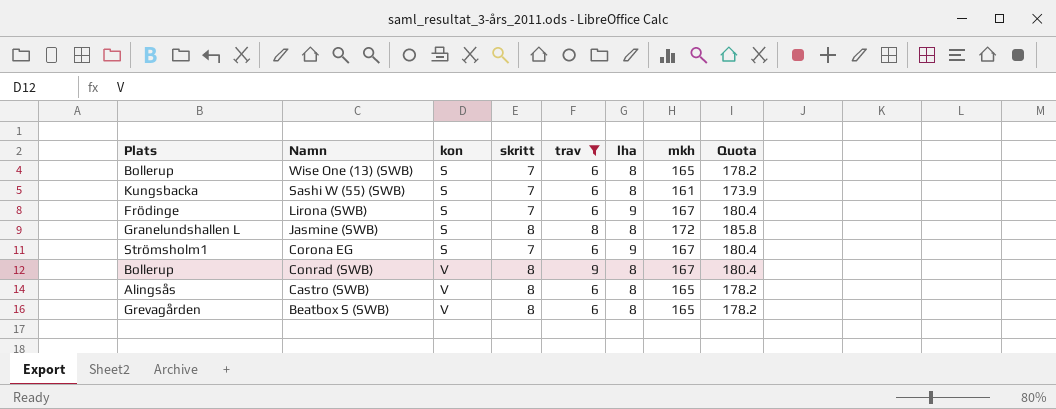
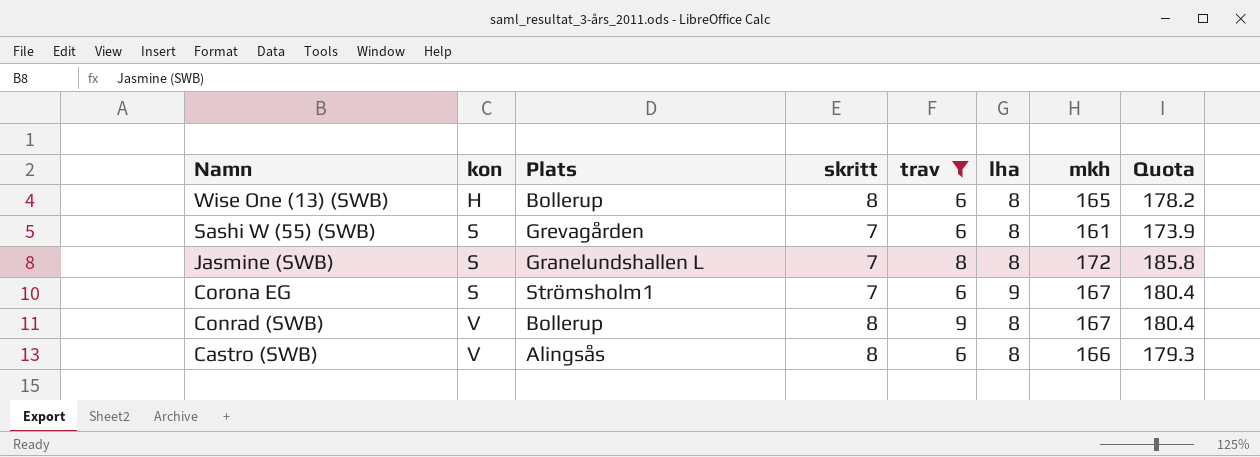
column Plats | position: 1 -> 3
row Lirona (SWB): Frödinge | S | 7 | 6 | 9 | 167 | 180.4 -> none
row Beatbox S (SWB): Grevagården | V | 8 | 6 | 8 | 165 | 178.2 -> none
Wise One (13) (SWB) | kon: S -> H
Wise One (13) (SWB) | skritt: 7 -> 8
Sashi W (55) (SWB) | Plats: Kungsbacka -> Grevagården
Jasmine (SWB) | skritt: 8 -> 7
Castro (SWB) | mkh: 165 -> 166
Castro (SWB) | Quota: 178.2 -> 179.3

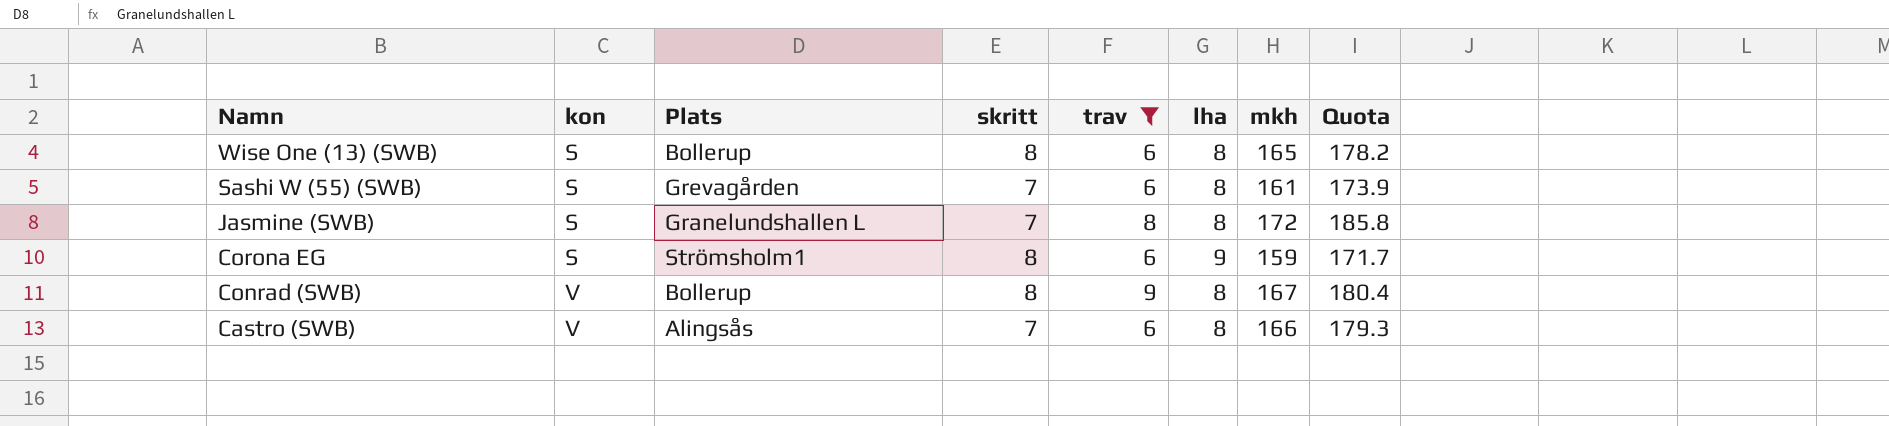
Wise One (13) (SWB) | kon: H -> S
Corona EG | skritt: 7 -> 8
Corona EG | mkh: 167 -> 159
Corona EG | Quota: 180.4 -> 171.7
Castro (SWB) | skritt: 8 -> 7

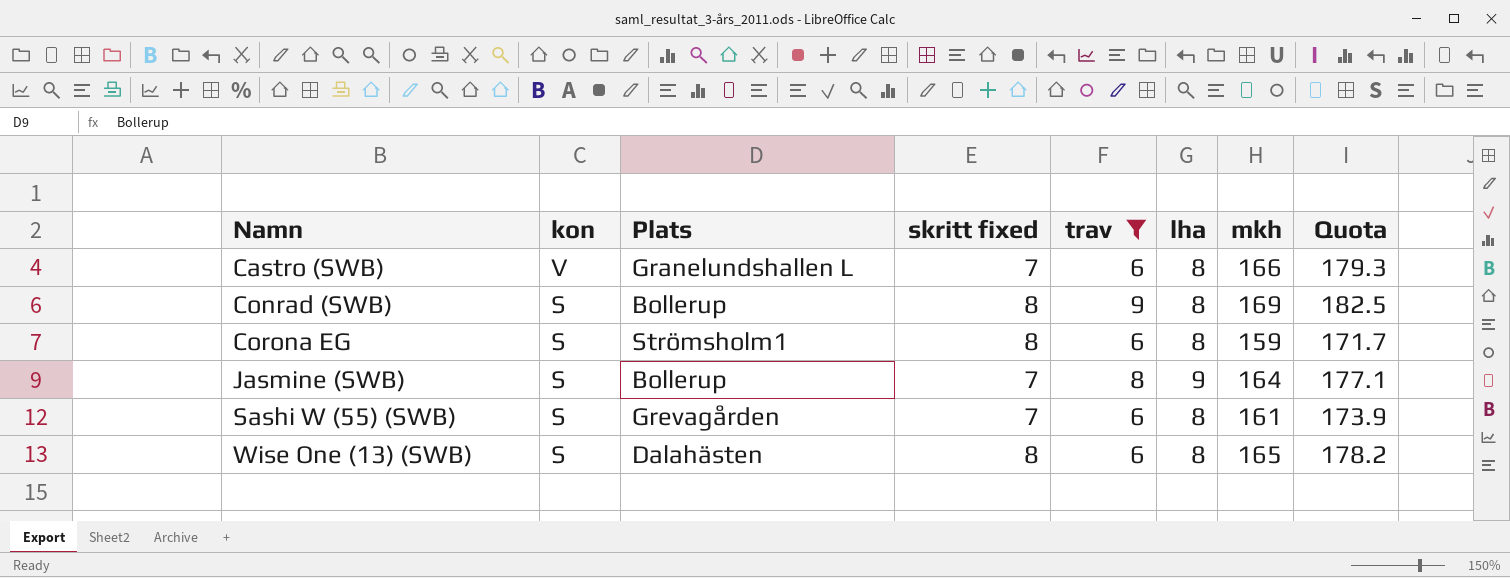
row order: Namn descending -> Namn ascending
column name: skritt -> skritt fixed
Castro (SWB) | Plats: Alingsås -> Granelundshallen L
Conrad (SWB) | kon: V -> S
Conrad (SWB) | mkh: 167 -> 169
Conrad (SWB) | Quota: 180.4 -> 182.5
Corona EG | lha: 9 -> 8
Jasmine (SWB) | Plats: Granelundshallen L -> Bollerup
Jasmine (SWB) | lha: 8 -> 9
Jasmine (SWB) | mkh: 172 -> 164
Jasmine (SWB) | Quota: 185.8 -> 177.1
Wise One (13) (SWB) | Plats: Bollerup -> Dalahästen

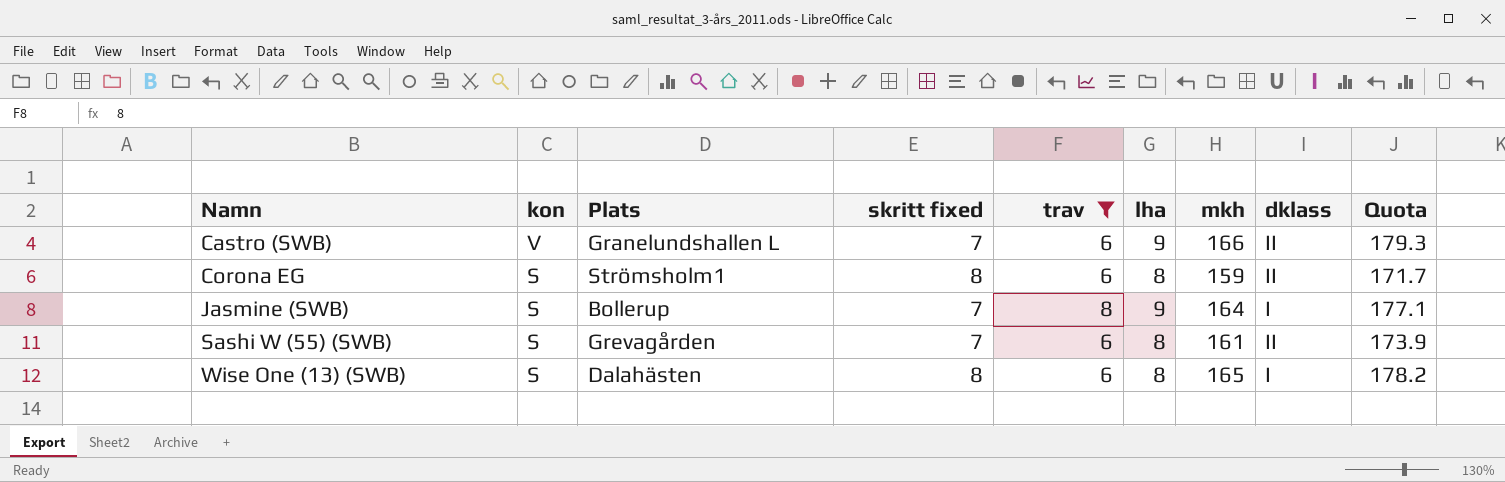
column dklass | position: none -> 8
row Conrad (SWB): S | Bollerup | 8 | 9 | 8 | 169 | 182.5 -> none
Castro (SWB) | lha: 8 -> 9

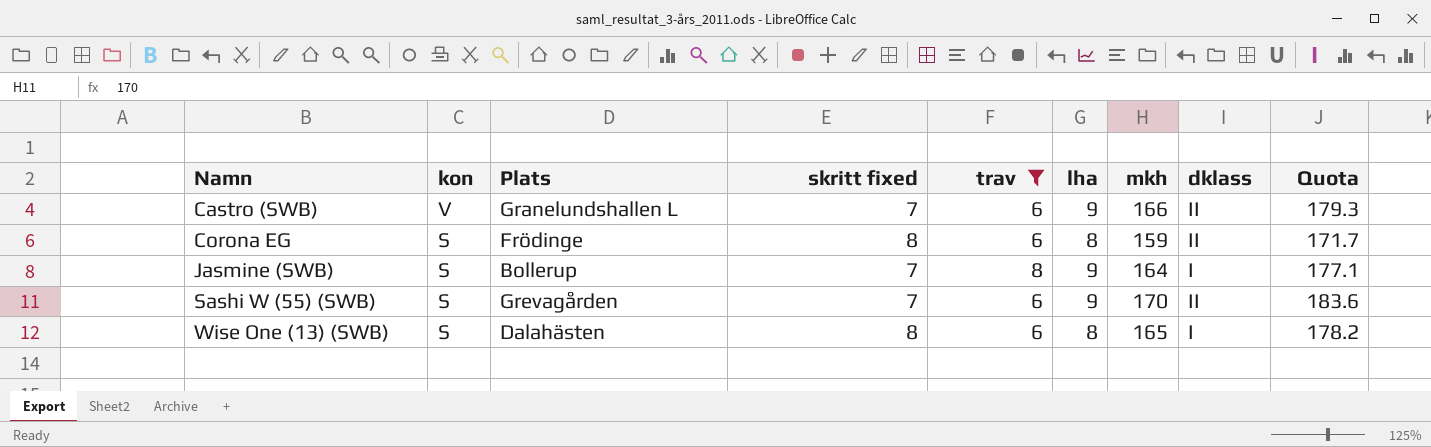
Corona EG | Plats: Strömsholm1 -> Frödinge
Sashi W (55) (SWB) | lha: 8 -> 9
Sashi W (55) (SWB) | mkh: 161 -> 170
Sashi W (55) (SWB) | Quota: 173.9 -> 183.6

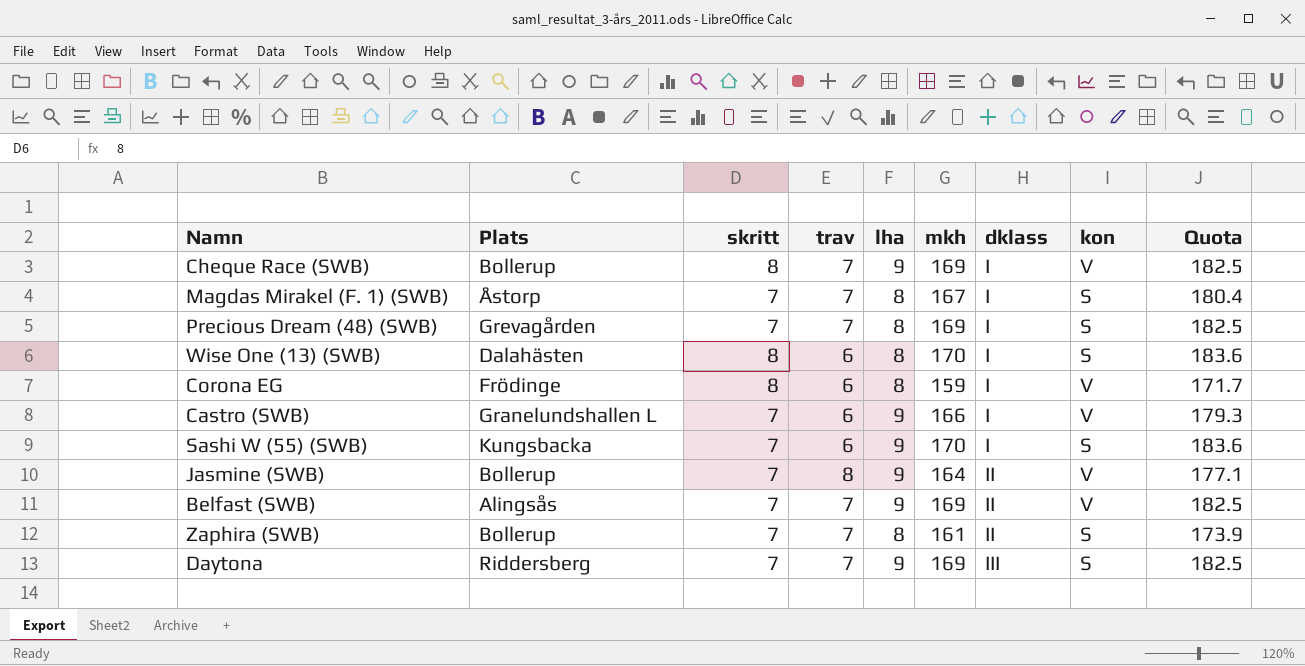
filter: trav != 7 -> none
row order: Namn ascending -> dklass ascending
column name: skritt fixed -> skritt
column kon | position: 2 -> 8
Wise One (13) (SWB) | mkh: 165 -> 170
Wise One (13) (SWB) | Quota: 178.2 -> 183.6
Corona EG | dklass: II -> I
Corona EG | kon: S -> V
Castro (SWB) | dklass: II -> I
Sashi W (55) (SWB) | Plats: Grevagården -> Kungsbacka
Sashi W (55) (SWB) | dklass: II -> I
Jasmine (SWB) | dklass: I -> II
Jasmine (SWB) | kon: S -> V

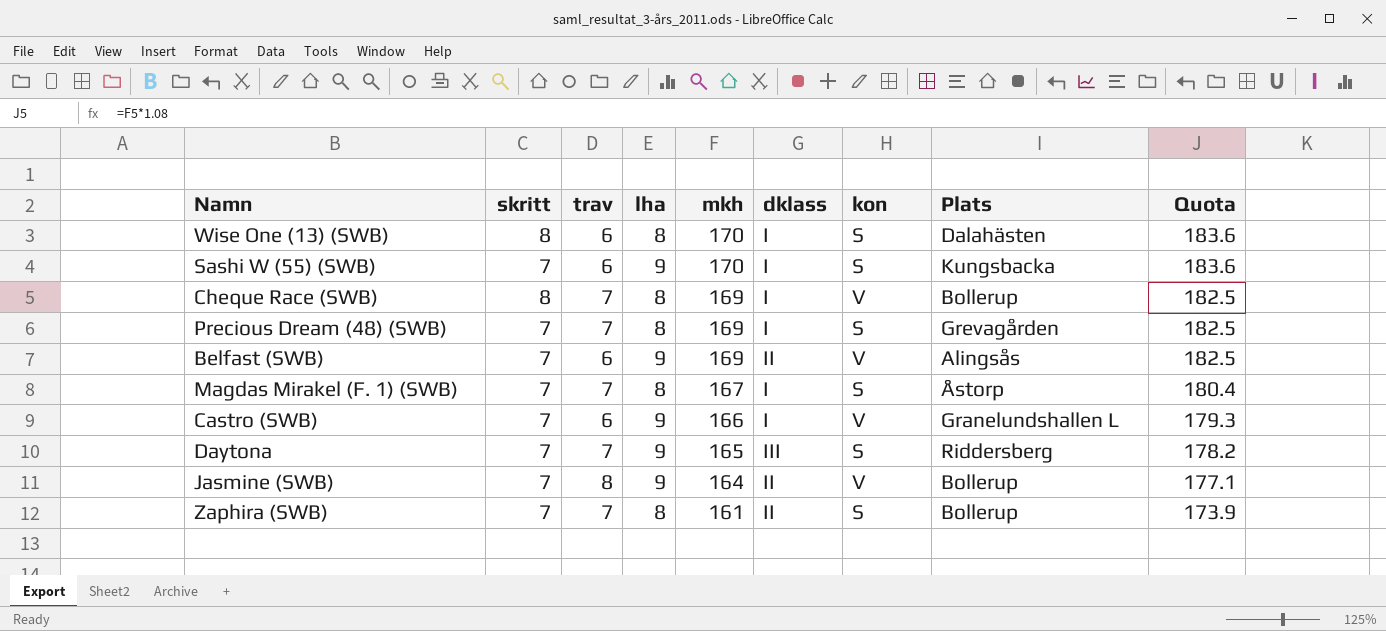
row order: dklass ascending -> mkh descending
column Plats | position: 2 -> 8
row Corona EG: Frödinge | 8 | 6 | 8 | 159 | I | V | 171.7 -> none
Cheque Race (SWB) | lha: 9 -> 8
Belfast (SWB) | trav: 7 -> 6
Daytona | mkh: 169 -> 165
Daytona | Quota: 182.5 -> 178.2

